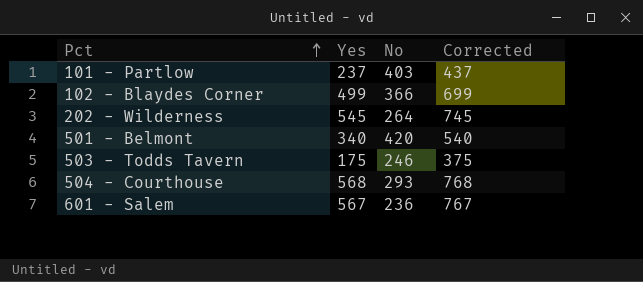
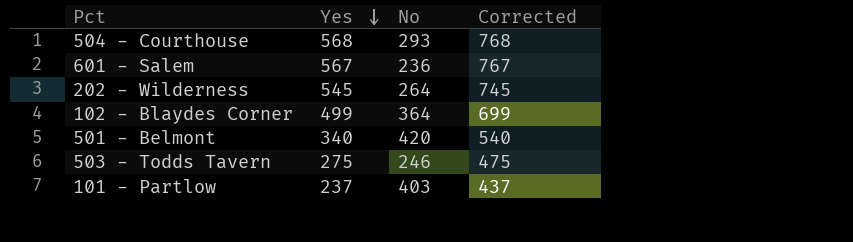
row order: Pct ascending -> Yes descending
102 - Blaydes Corner | No: 366 -> 364
503 - Todds Tavern | Yes: 175 -> 275
503 - Todds Tavern | Corrected: 375 -> 475

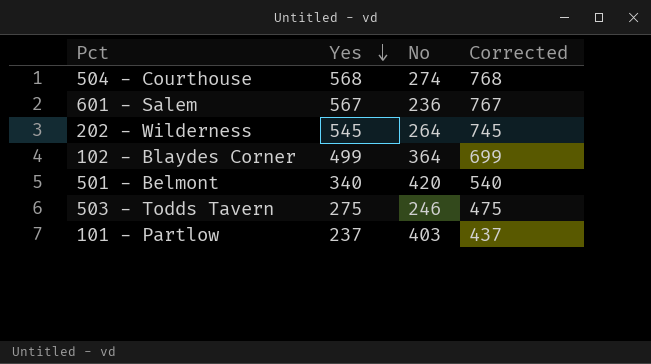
504 - Courthouse | No: 293 -> 274

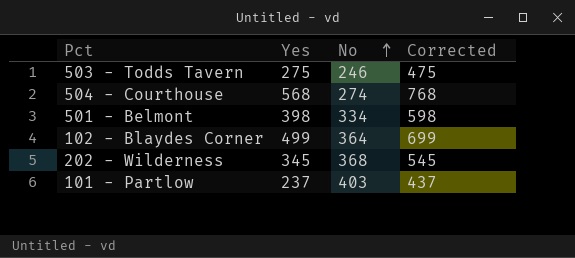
row order: Yes descending -> No ascending
row 601 - Salem: 567 | 236 | 767 -> none
501 - Belmont | Yes: 340 -> 398
501 - Belmont | No: 420 -> 334
501 - Belmont | Corrected: 540 -> 598
202 - Wilderness | Yes: 545 -> 345
202 - Wilderness | No: 264 -> 368
202 - Wilderness | Corrected: 745 -> 545

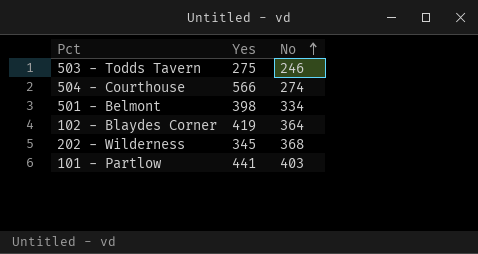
column Corrected | formula: [Yes] + 200 -> none
504 - Courthouse | Yes: 568 -> 566
102 - Blaydes Corner | Yes: 499 -> 419
101 - Partlow | Yes: 237 -> 441

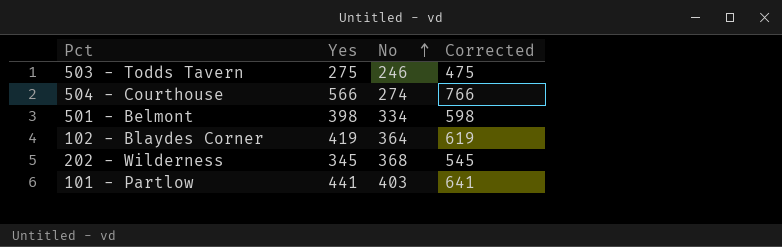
column Corrected | formula: none -> [Yes] + 200

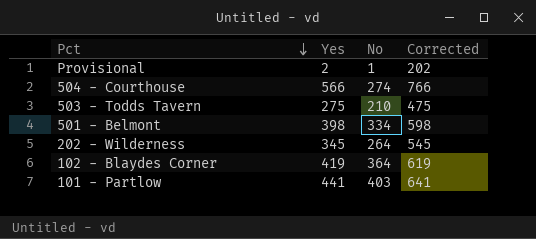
row order: No ascending -> Pct descending
row Provisional: none -> 2 | 1 | 202
503 - Todds Tavern | No: 246 -> 210
202 - Wilderness | No: 368 -> 264

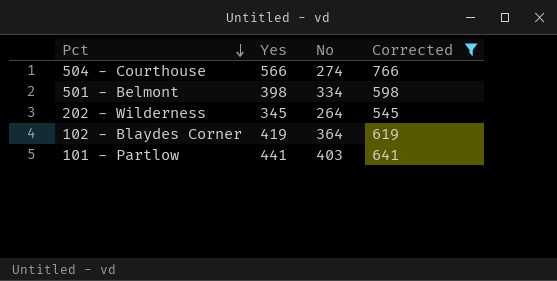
filter: none -> Corrected >= 545

